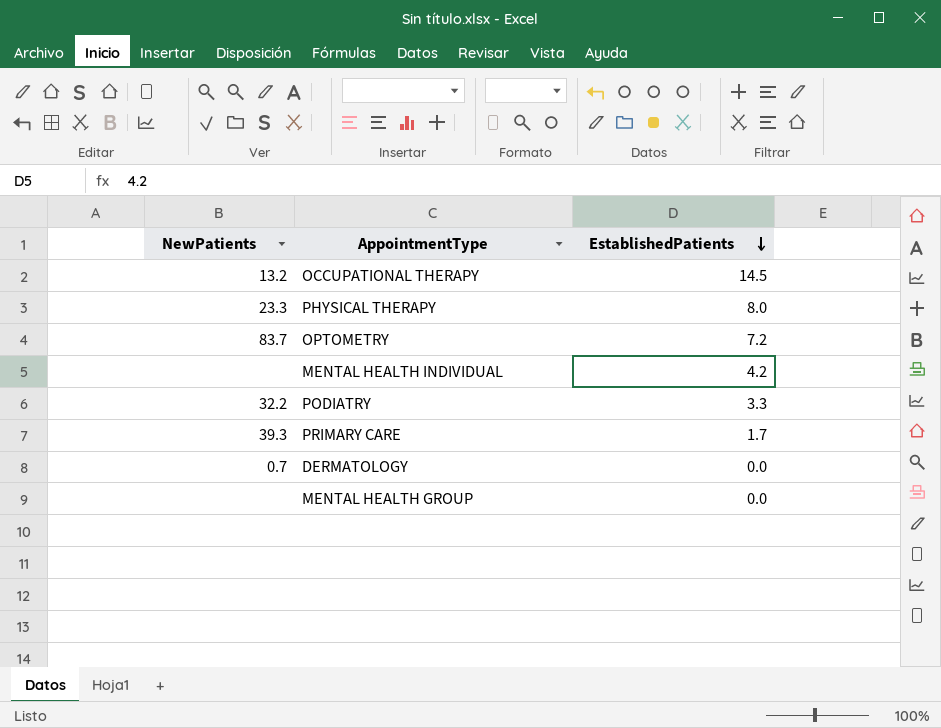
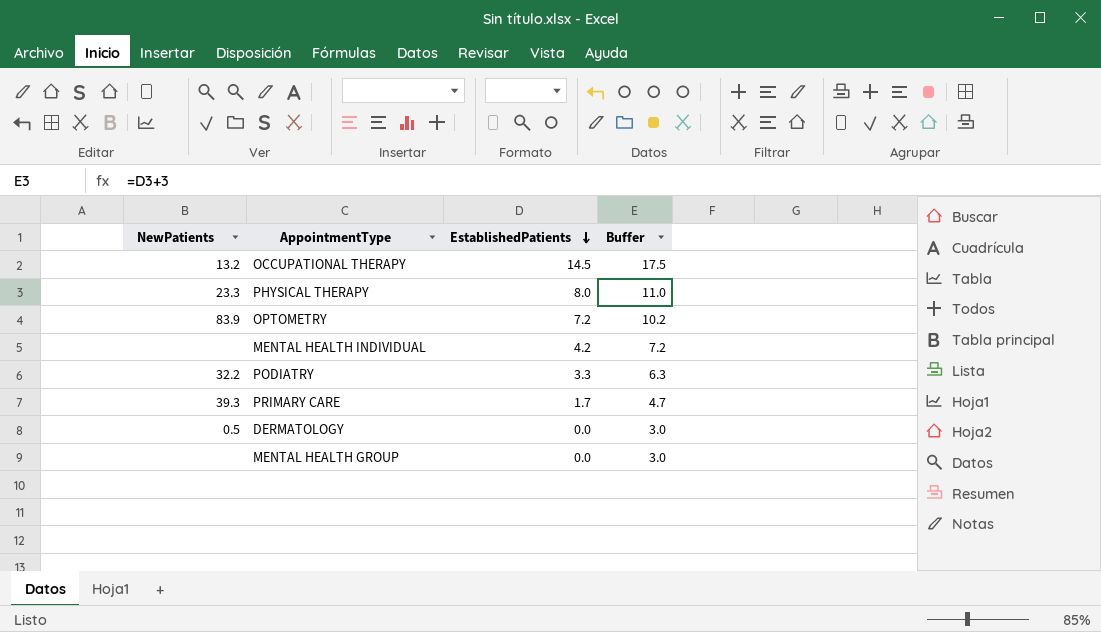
column Buffer | formula: none -> [EstablishedPatients] + 3
OPTOMETRY | NewPatients: 83.7 -> 83.9
DERMATOLOGY | NewPatients: 0.7 -> 0.5

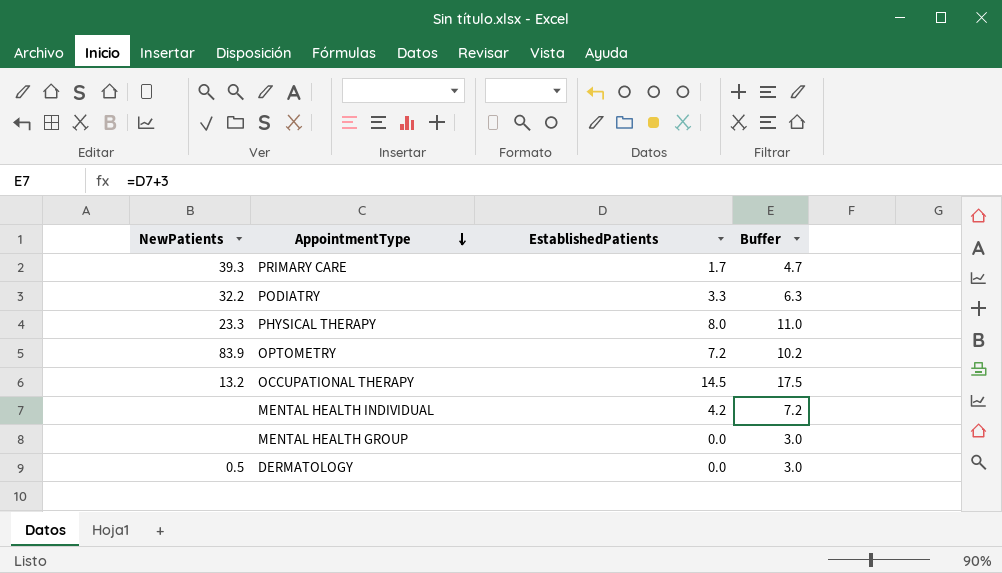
row order: EstablishedPatients descending -> AppointmentType descending

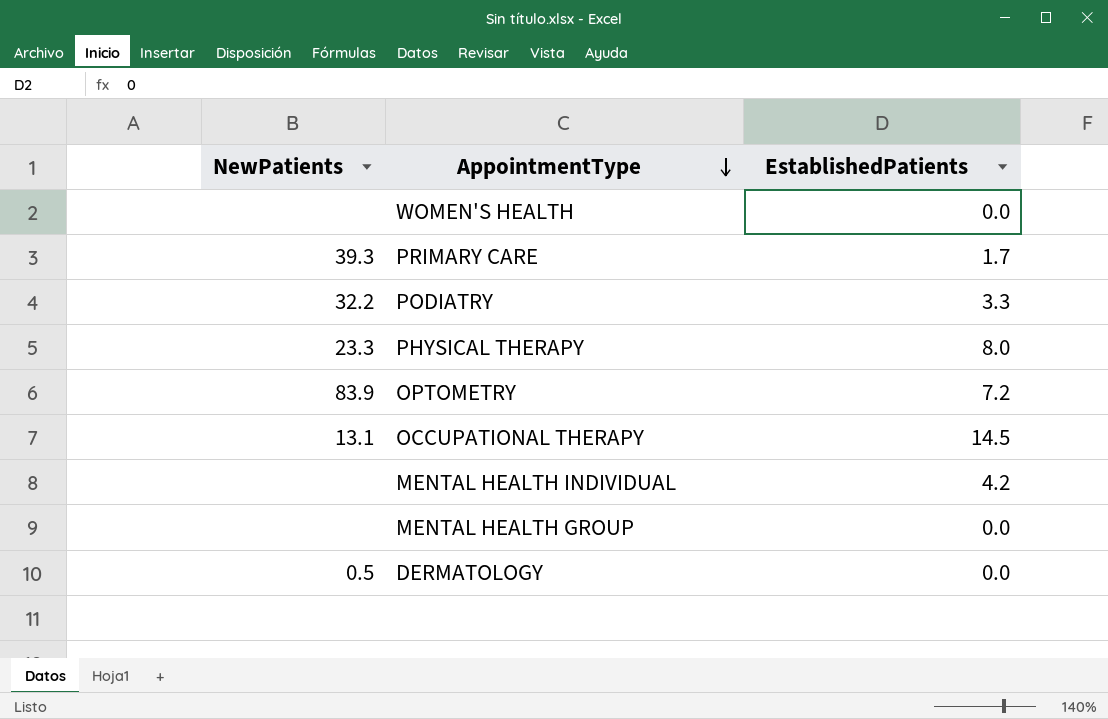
column Buffer | formula: [EstablishedPatients] + 3 -> none
row WOMEN'S HEALTH: none -> none | 0.0
OCCUPATIONAL THERAPY | NewPatients: 13.2 -> 13.1

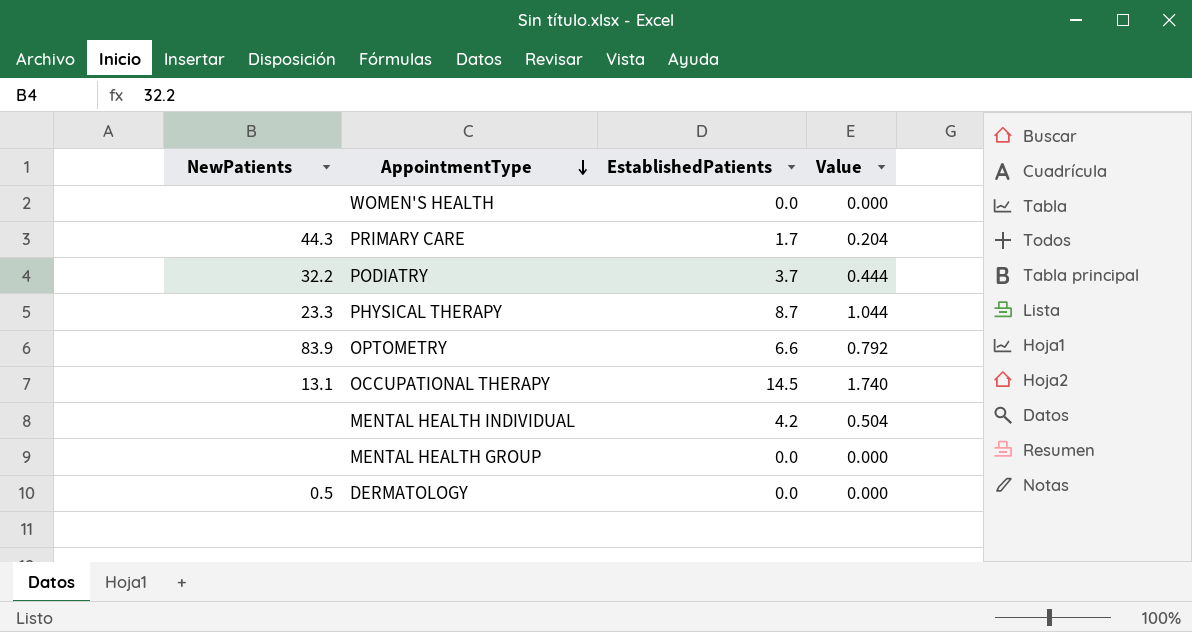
column Value | formula: none -> [EstablishedPatients] * 0.12
PRIMARY CARE | NewPatients: 39.3 -> 44.3
PODIATRY | EstablishedPatients: 3.3 -> 3.7
PHYSICAL THERAPY | EstablishedPatients: 8.0 -> 8.7
OPTOMETRY | EstablishedPatients: 7.2 -> 6.6

